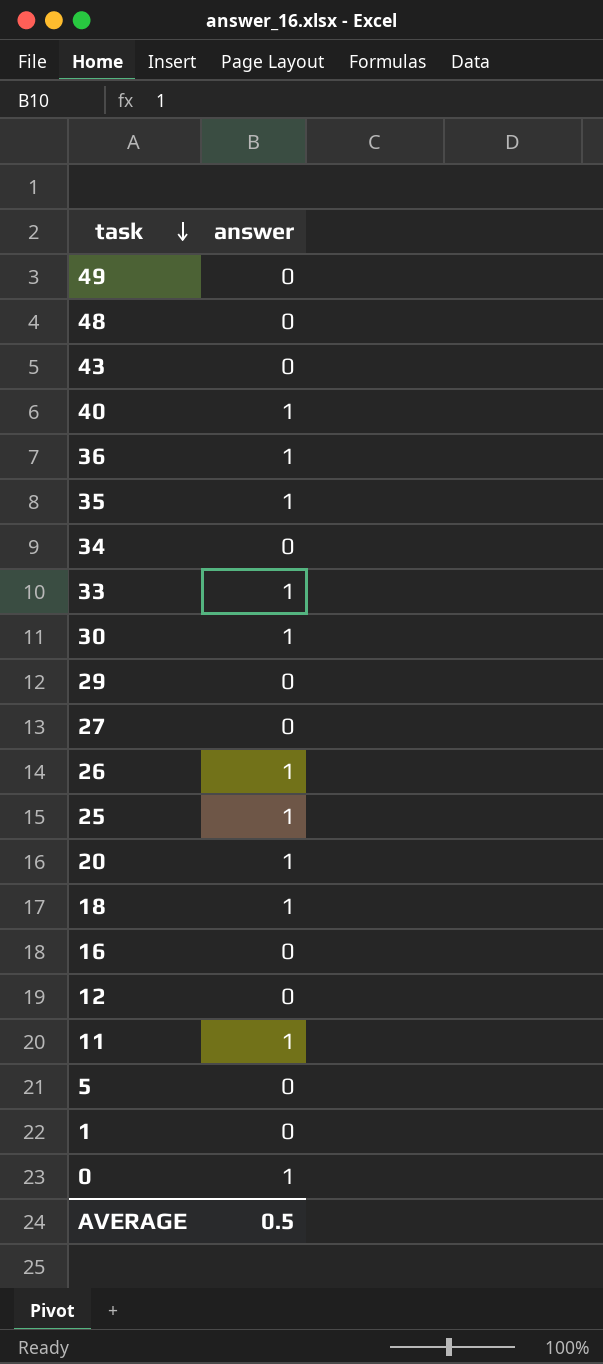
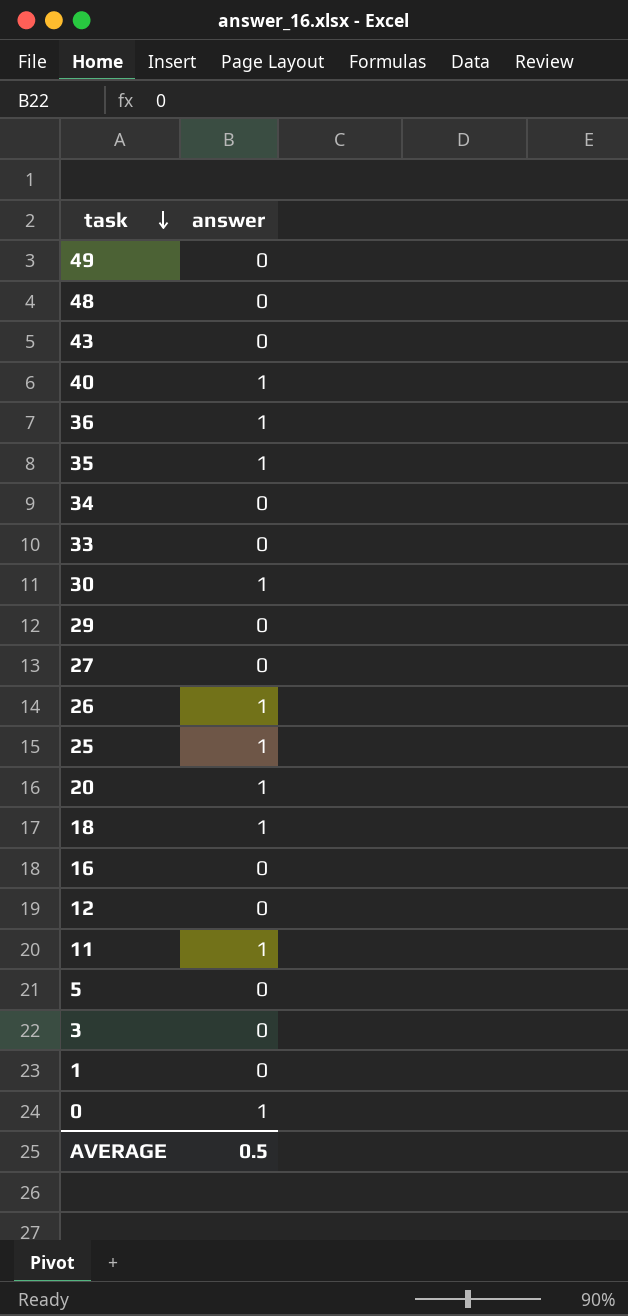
33 | answer: 1 -> 0
row 3: none -> 0

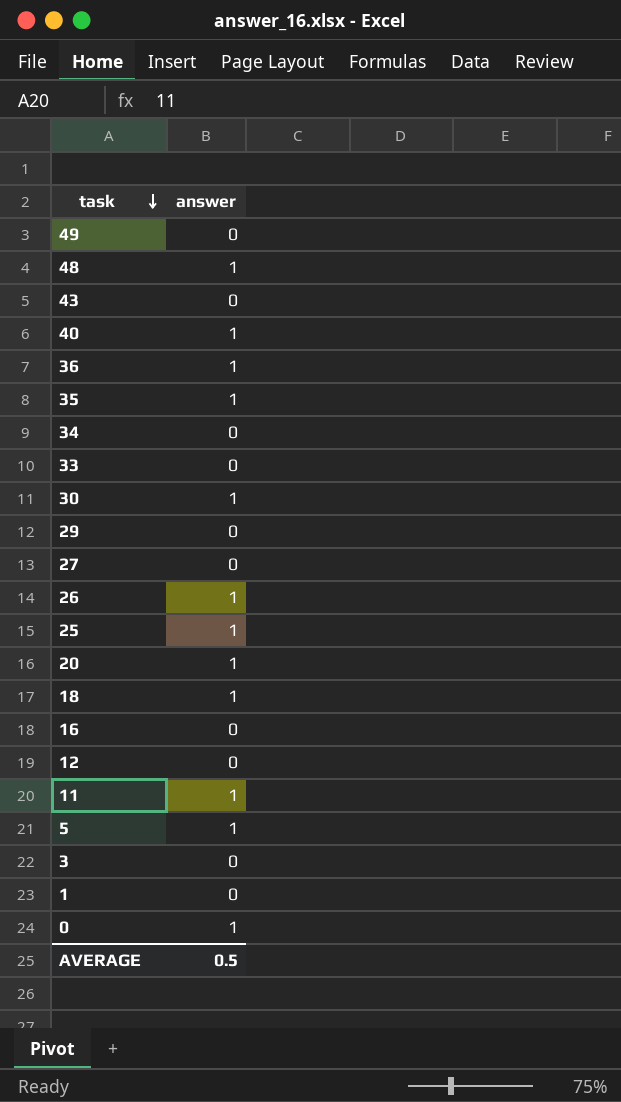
48 | answer: 0 -> 1
5 | answer: 0 -> 1

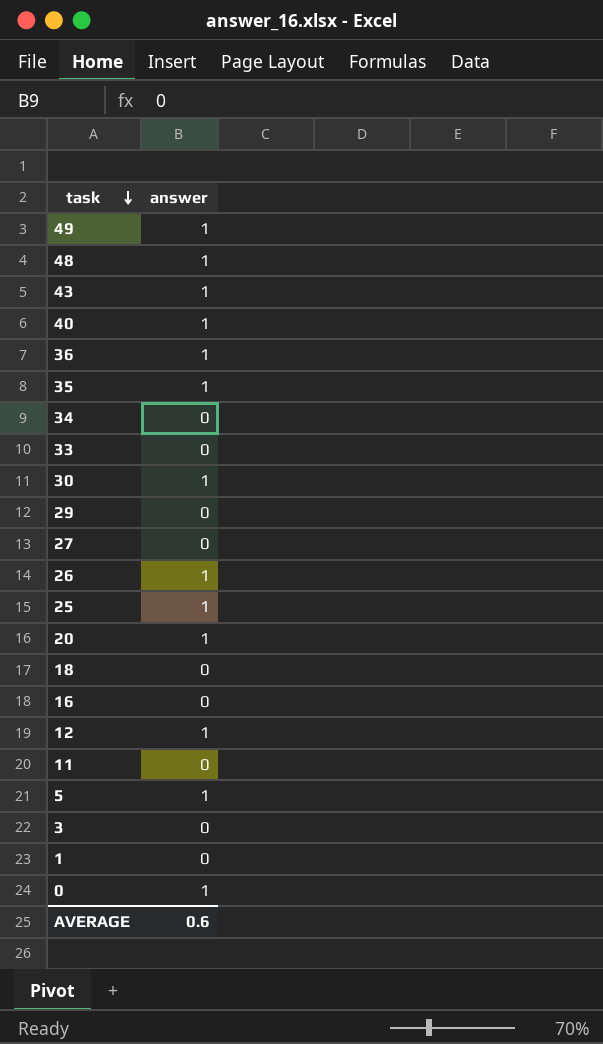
49 | answer: 0 -> 1
43 | answer: 0 -> 1
18 | answer: 1 -> 0
12 | answer: 0 -> 1
11 | answer: 1 -> 0
AVERAGE | answer: 0.5 -> 0.6

